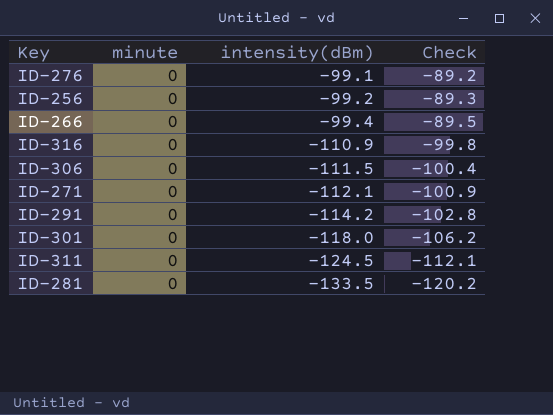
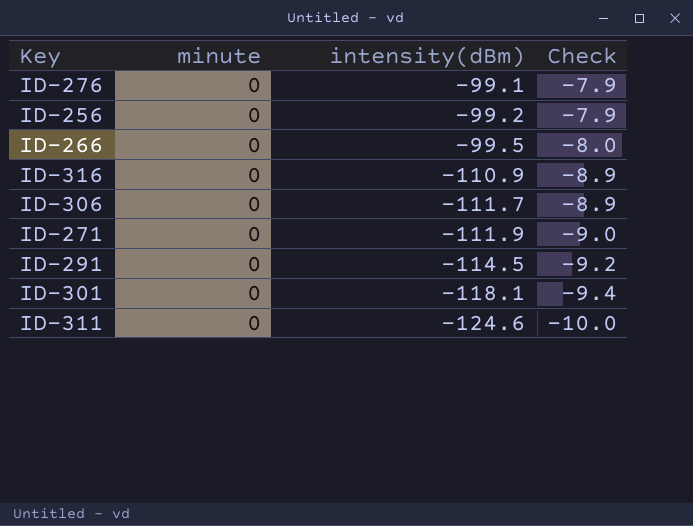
column Check | formula: [intensity(dBm)] * 0.9 -> [intensity(dBm)] * 0.08
row ID-281: 0 | -133.5 | -120.2 -> none
ID-266 | intensity(dBm): -99.4 -> -99.5
ID-306 | intensity(dBm): -111.5 -> -111.7
ID-271 | intensity(dBm): -112.1 -> -111.9
ID-291 | intensity(dBm): -114.2 -> -114.5
ID-301 | intensity(dBm): -118.0 -> -118.1
ID-311 | intensity(dBm): -124.5 -> -124.6

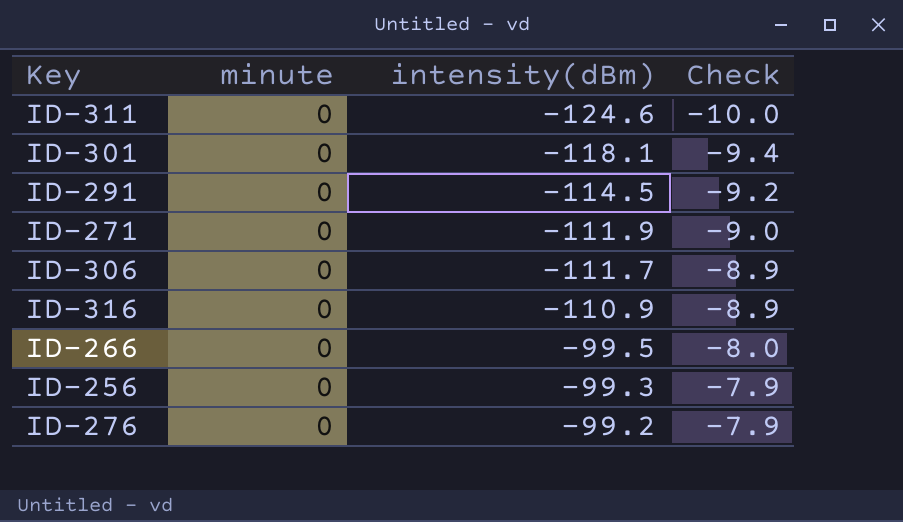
row order: intensity(dBm) descending -> intensity(dBm) ascending
ID-256 | intensity(dBm): -99.2 -> -99.3
ID-276 | intensity(dBm): -99.1 -> -99.2

